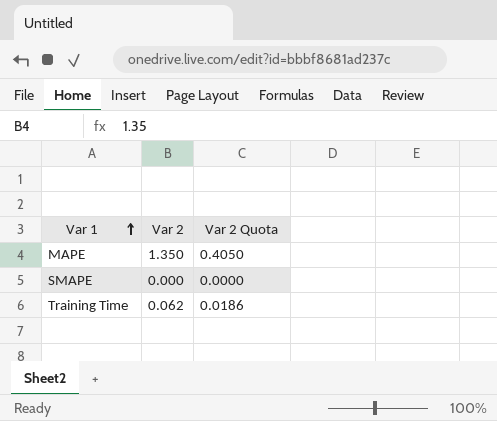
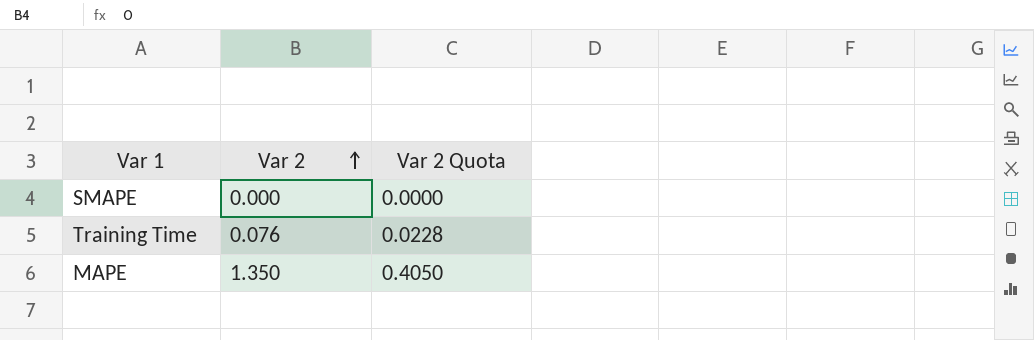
row order: Var 1 ascending -> Var 2 ascending
Training Time | Var 2: 0.062 -> 0.076
Training Time | Var 2 Quota: 0.0186 -> 0.0228

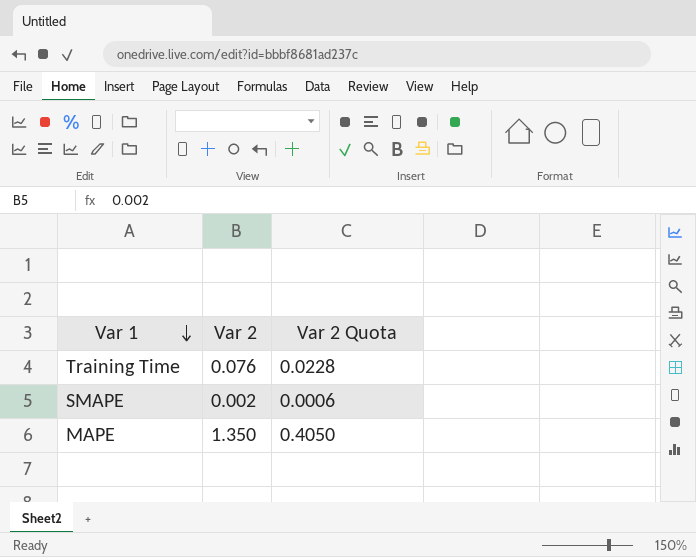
row order: Var 2 ascending -> Var 1 descending
SMAPE | Var 2: 0.000 -> 0.002
SMAPE | Var 2 Quota: 0.0000 -> 0.0006

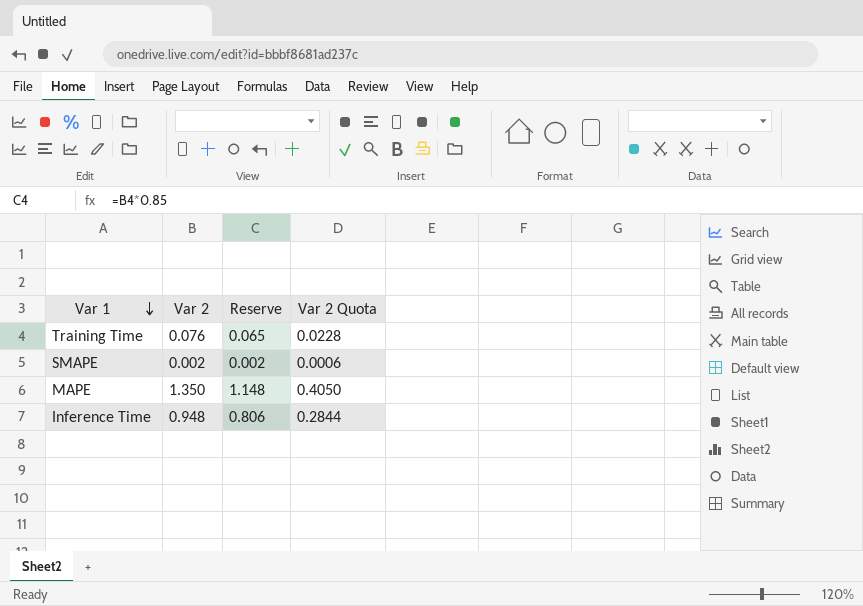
column Reserve | formula: none -> [Var 2] * 0.85
row Inference Time: none -> 0.948 | 0.806 | 0.2844

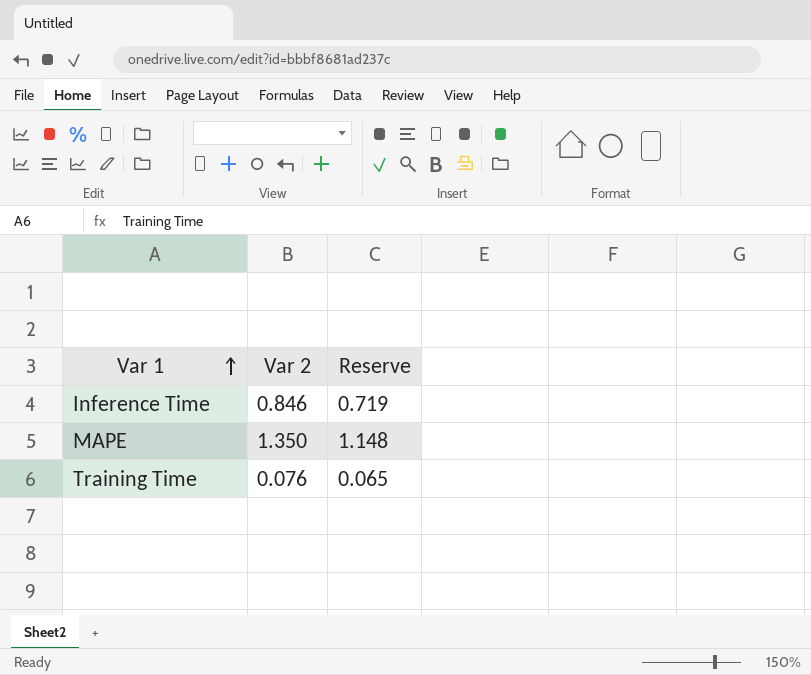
row order: Var 1 descending -> Var 1 ascending
column Var 2 Quota | formula: [Var 2] * 0.3 -> none
row SMAPE: 0.002 | 0.002 | 0.0006 -> none
Inference Time | Var 2: 0.948 -> 0.846
Inference Time | Reserve: 0.806 -> 0.719

